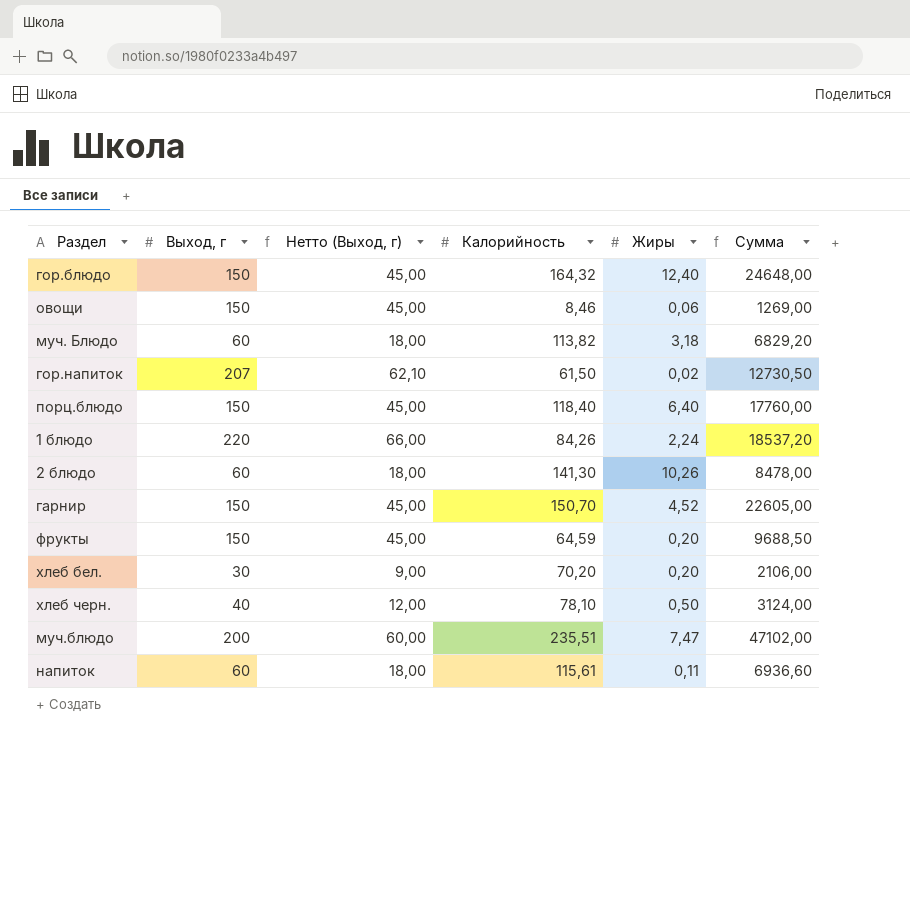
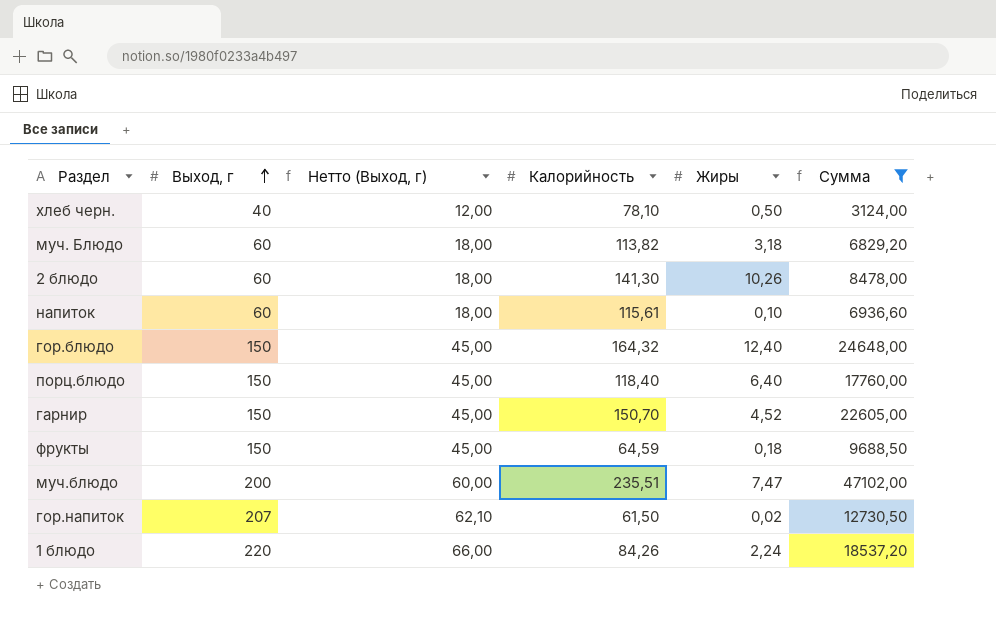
filter: none -> Сумма >= 3124,00
row order: none -> Выход, г ascending
напиток | Жиры: 0,11 -> 0,10
фрукты | Жиры: 0,20 -> 0,18

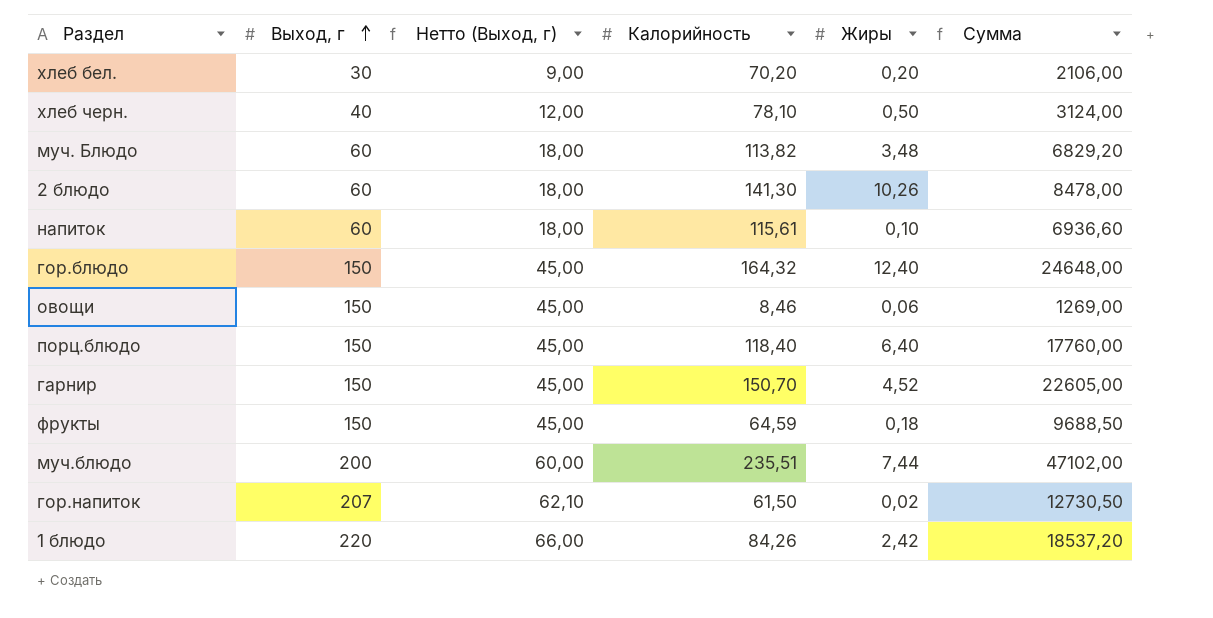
filter: Сумма >= 3124,00 -> none
муч. Блюдо | Жиры: 3,18 -> 3,48
муч.блюдо | Жиры: 7,47 -> 7,44
1 блюдо | Жиры: 2,24 -> 2,42

